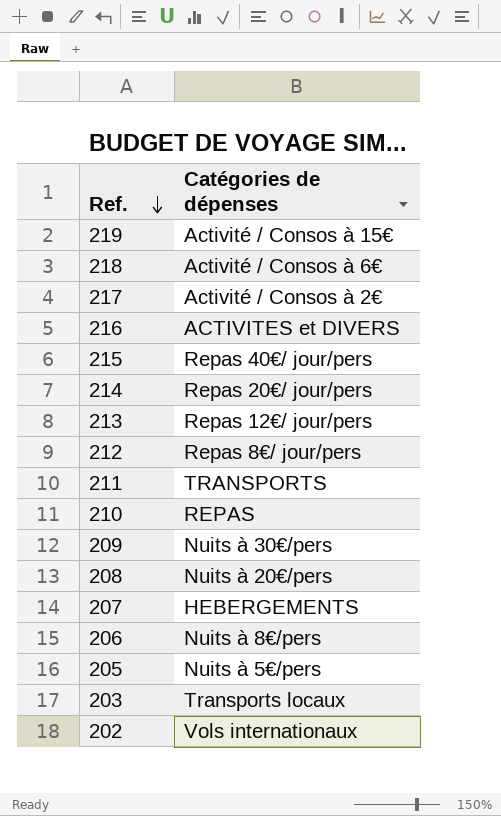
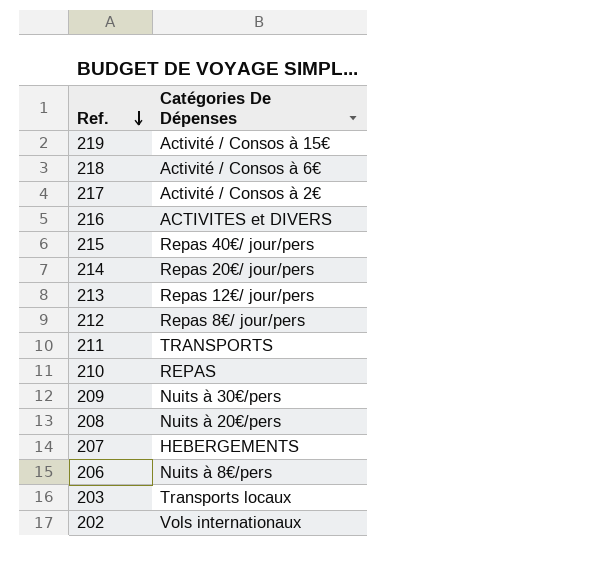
column name: Catégories de dépenses -> Catégories De Dépenses
row 205: Nuits à 5€/pers -> none

